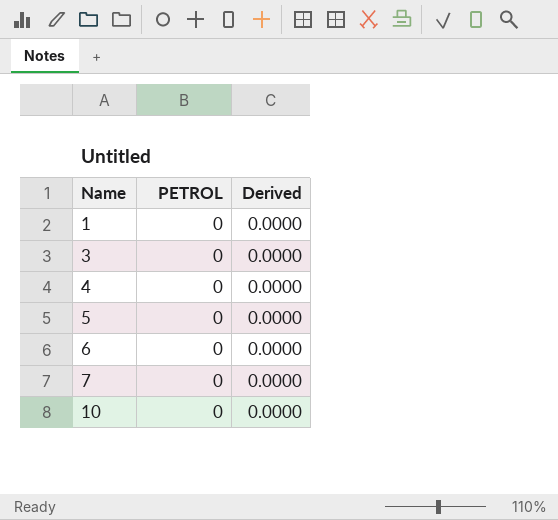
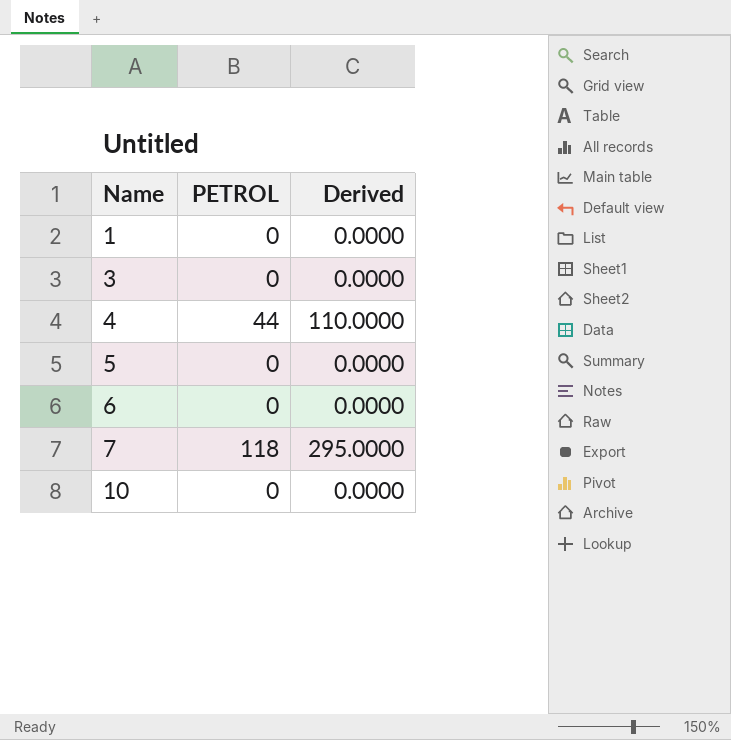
4 | PETROL: 0 -> 44
4 | Derived: 0.0000 -> 110.0000
7 | PETROL: 0 -> 118
7 | Derived: 0.0000 -> 295.0000

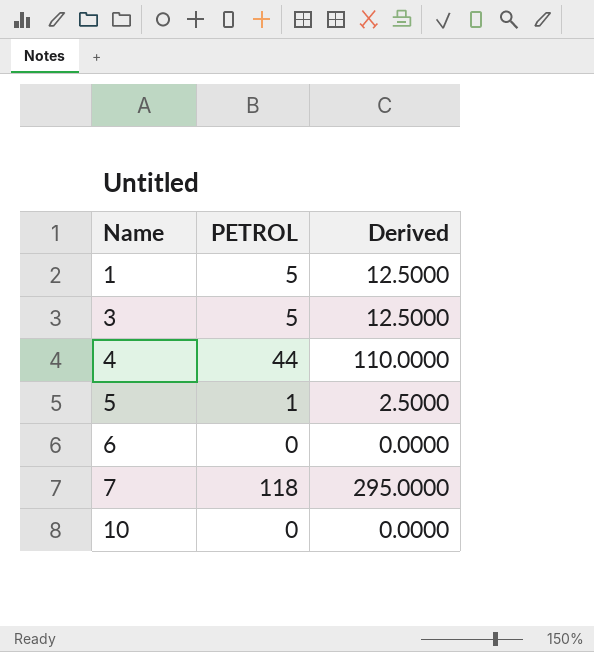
1 | PETROL: 0 -> 5
1 | Derived: 0.0000 -> 12.5000
3 | PETROL: 0 -> 5
3 | Derived: 0.0000 -> 12.5000
5 | PETROL: 0 -> 1
5 | Derived: 0.0000 -> 2.5000

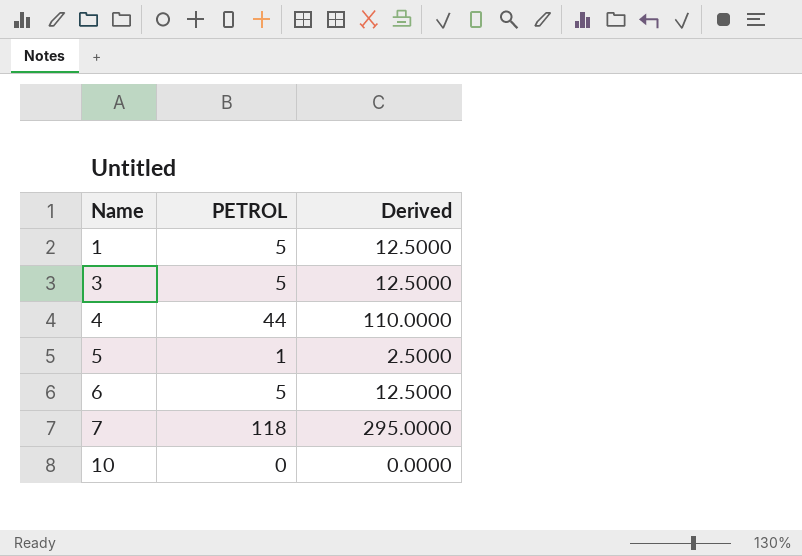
6 | PETROL: 0 -> 5
6 | Derived: 0.0000 -> 12.5000

